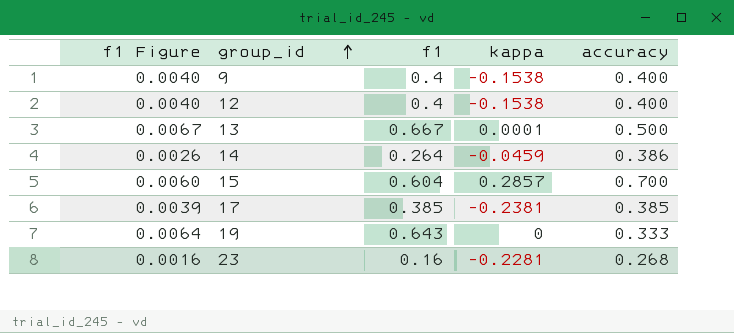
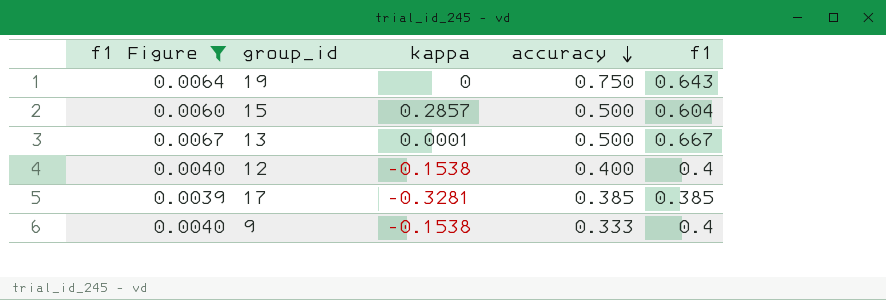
filter: none -> f1 Figure >= 0.0039
row order: group_id ascending -> accuracy descending
column f1 | position: 3 -> 5
19 | accuracy: 0.333 -> 0.750
15 | accuracy: 0.700 -> 0.500
17 | kappa: -0.2381 -> -0.3281
9 | accuracy: 0.400 -> 0.333

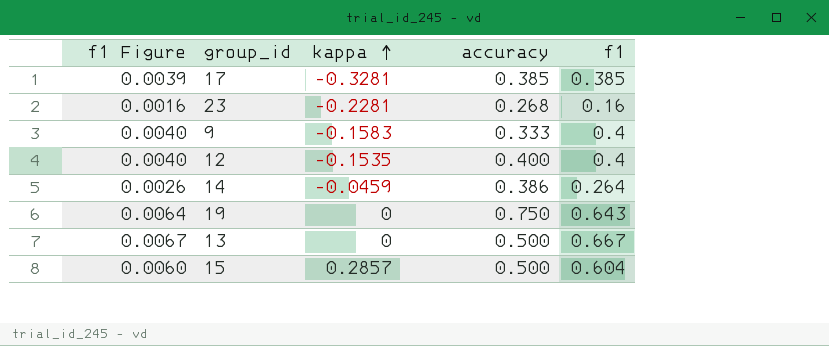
filter: f1 Figure >= 0.0039 -> none
row order: accuracy descending -> kappa ascending
9 | kappa: -0.1538 -> -0.1583
12 | kappa: -0.1538 -> -0.1535
13 | kappa: 0.0001 -> 0

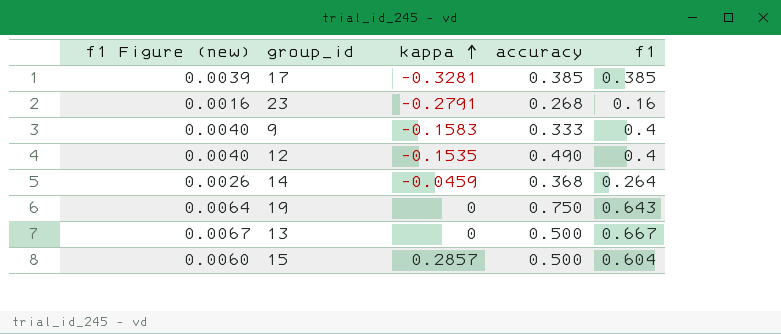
column name: f1 Figure -> f1 Figure (new)
23 | kappa: -0.2281 -> -0.2791
12 | accuracy: 0.400 -> 0.490
14 | accuracy: 0.386 -> 0.368

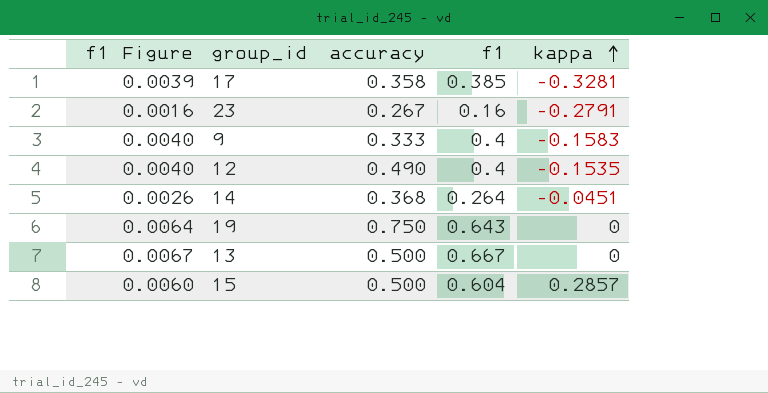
column name: f1 Figure (new) -> f1 Figure
column kappa | position: 3 -> 5
17 | accuracy: 0.385 -> 0.358
23 | accuracy: 0.268 -> 0.267
14 | kappa: -0.0459 -> -0.0451

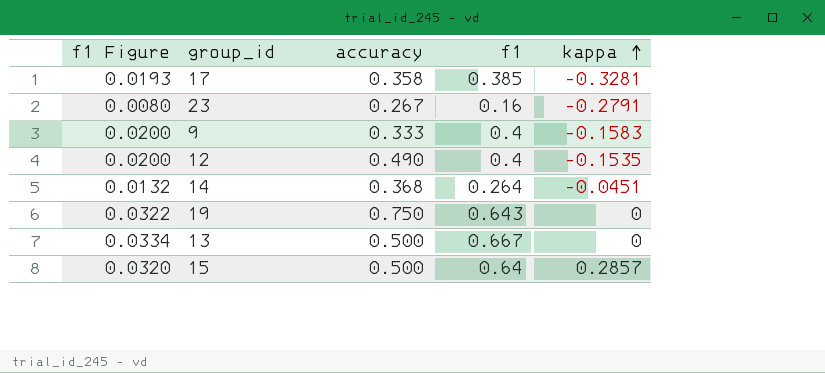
column f1 Figure | formula: [f1] * 0.01 -> [f1] * 0.05
15 | f1: 0.604 -> 0.64

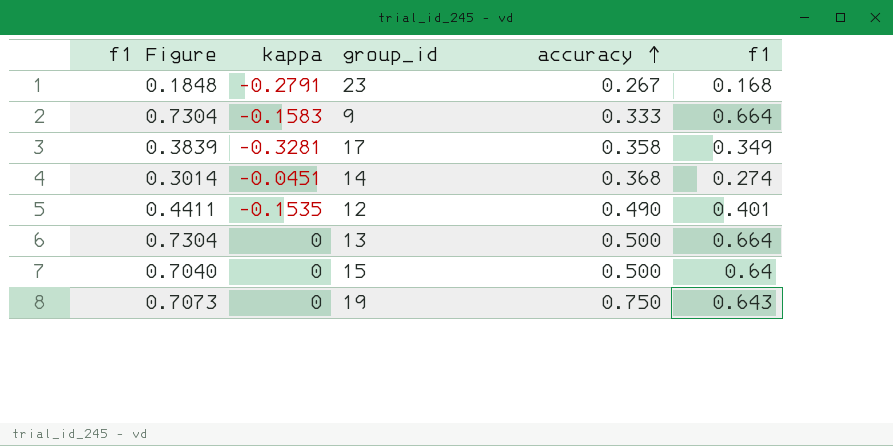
row order: kappa ascending -> accuracy ascending
column f1 Figure | formula: [f1] * 0.05 -> [f1] * 1.1
column kappa | position: 5 -> 2
23 | f1: 0.16 -> 0.168
9 | f1: 0.4 -> 0.664
17 | f1: 0.385 -> 0.349
14 | f1: 0.264 -> 0.274
12 | f1: 0.4 -> 0.401
13 | f1: 0.667 -> 0.664
15 | kappa: 0.2857 -> 0

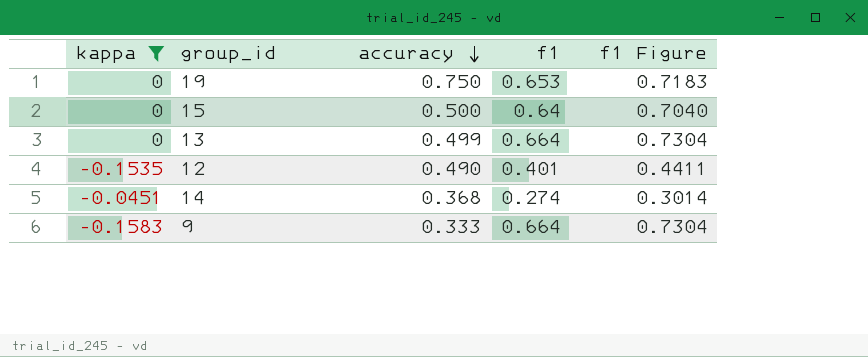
filter: none -> kappa >= -0.1583
row order: accuracy ascending -> accuracy descending
column f1 Figure | position: 1 -> 5
19 | f1: 0.643 -> 0.653
19 | f1 Figure: 0.7073 -> 0.7183
13 | accuracy: 0.500 -> 0.499

